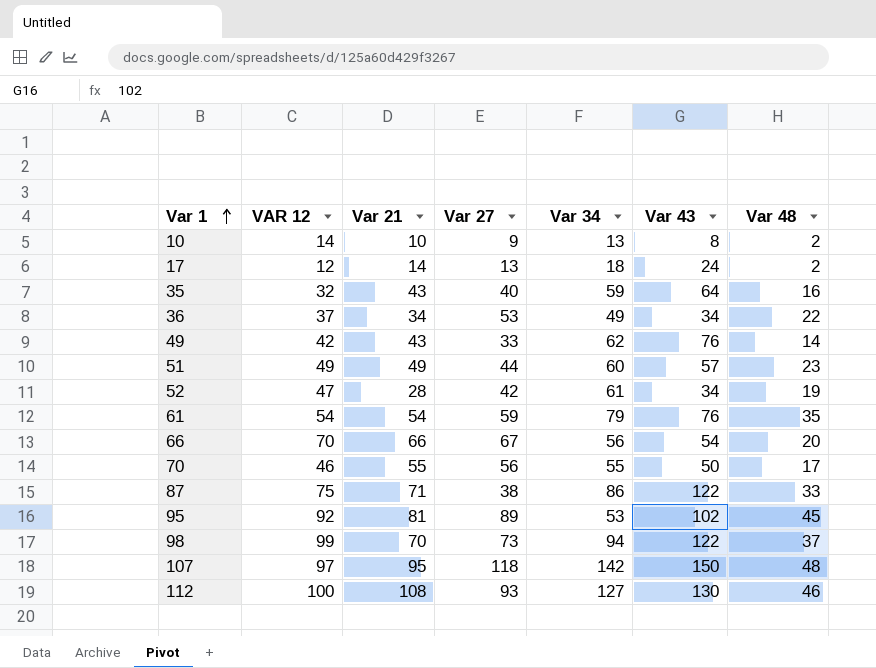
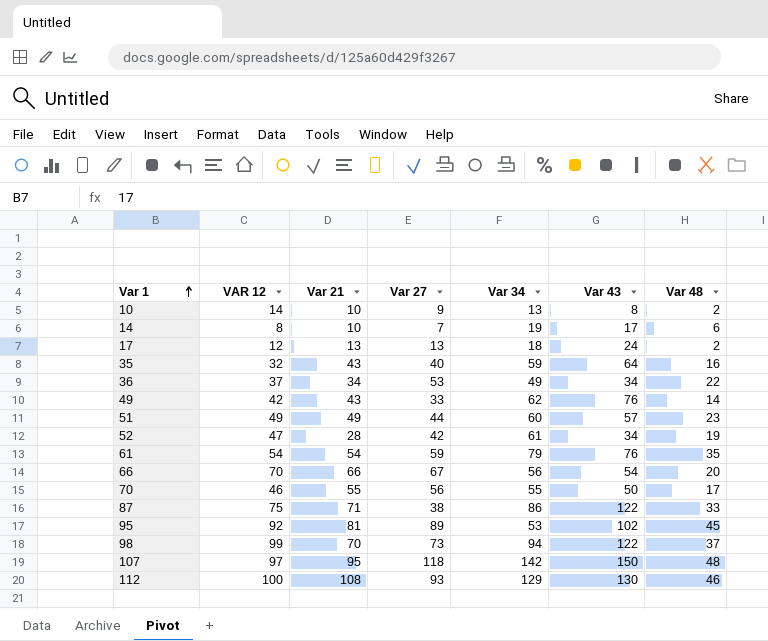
row 14: none -> 8 | 10 | 7 | 19 | 17 | 6
17 | Var 21: 14 -> 13
112 | Var 34: 127 -> 129

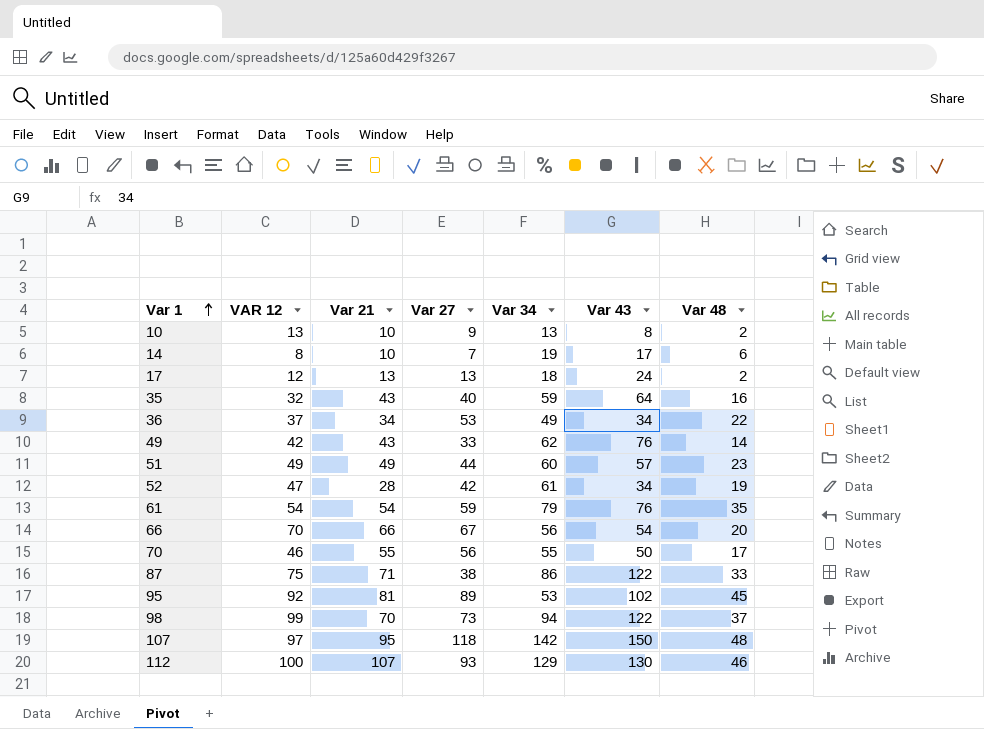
10 | VAR 12: 14 -> 13
112 | Var 21: 108 -> 107

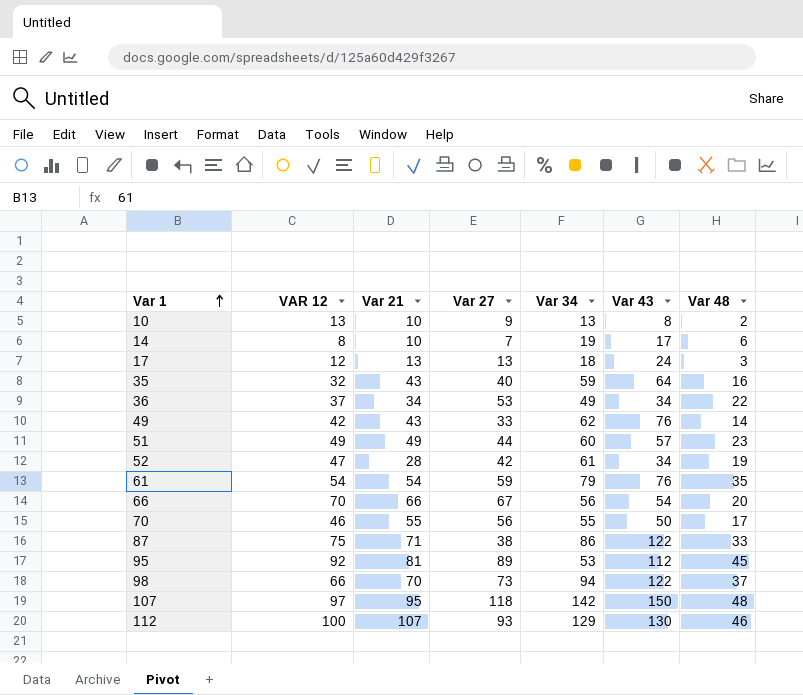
17 | Var 48: 2 -> 3
95 | Var 43: 102 -> 112
98 | VAR 12: 99 -> 66

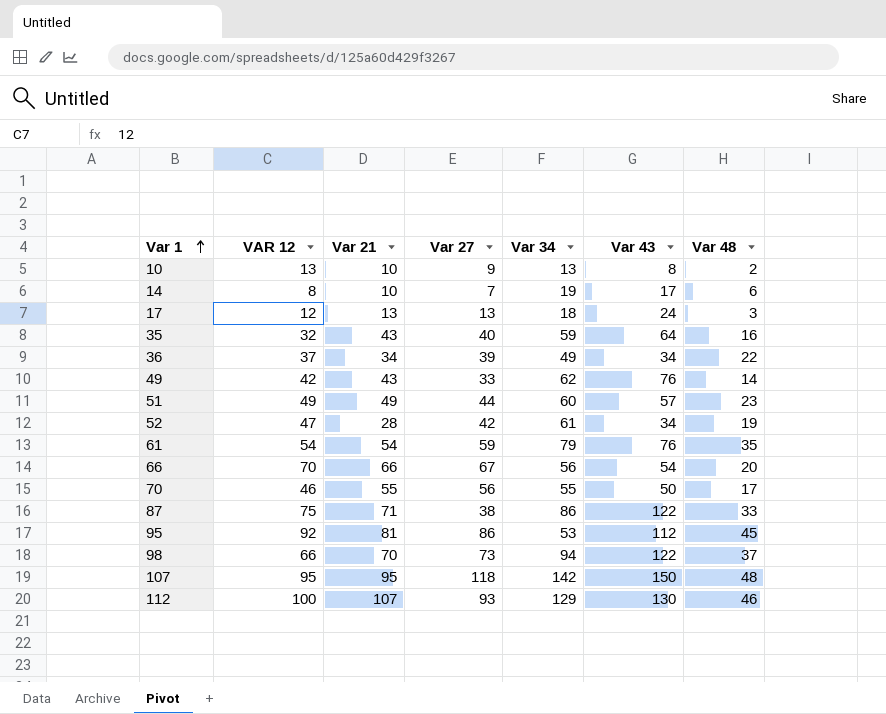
36 | Var 27: 53 -> 39
95 | Var 27: 89 -> 86
107 | VAR 12: 97 -> 95

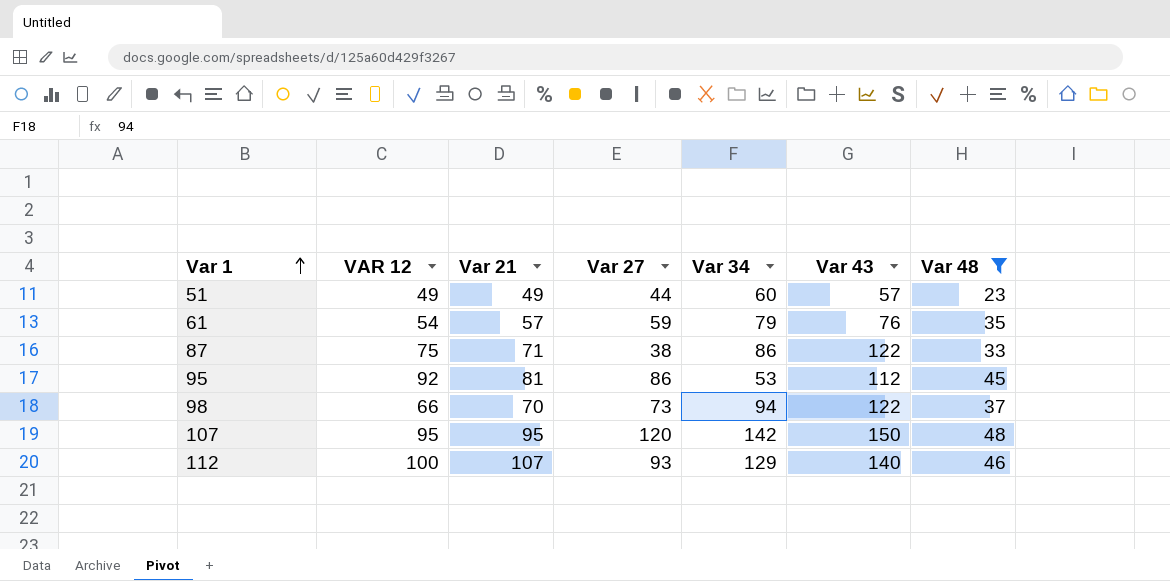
filter: none -> Var 48 >= 23
61 | Var 21: 54 -> 57
107 | Var 27: 118 -> 120
112 | Var 43: 130 -> 140

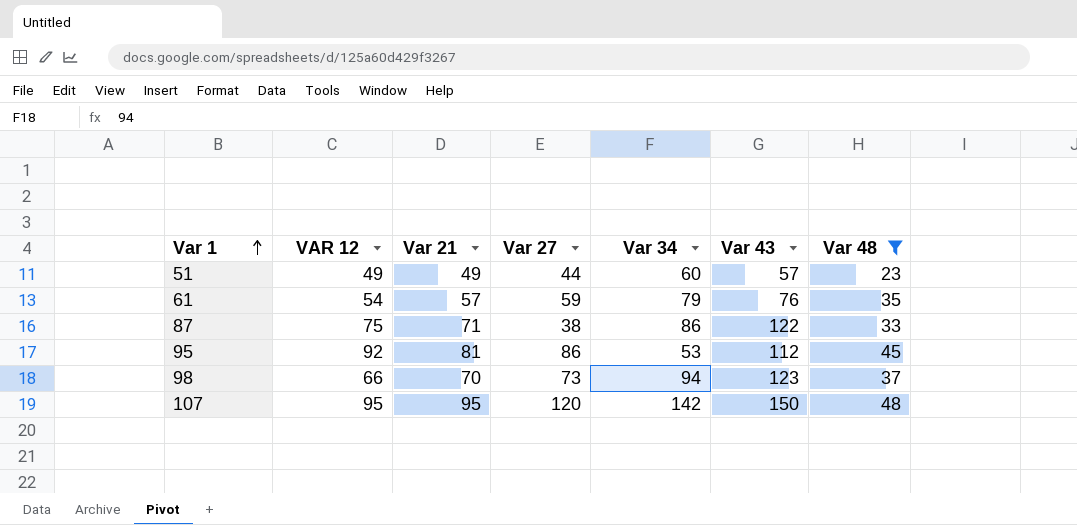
row 112: 100 | 107 | 93 | 129 | 140 | 46 -> none
98 | Var 43: 122 -> 123

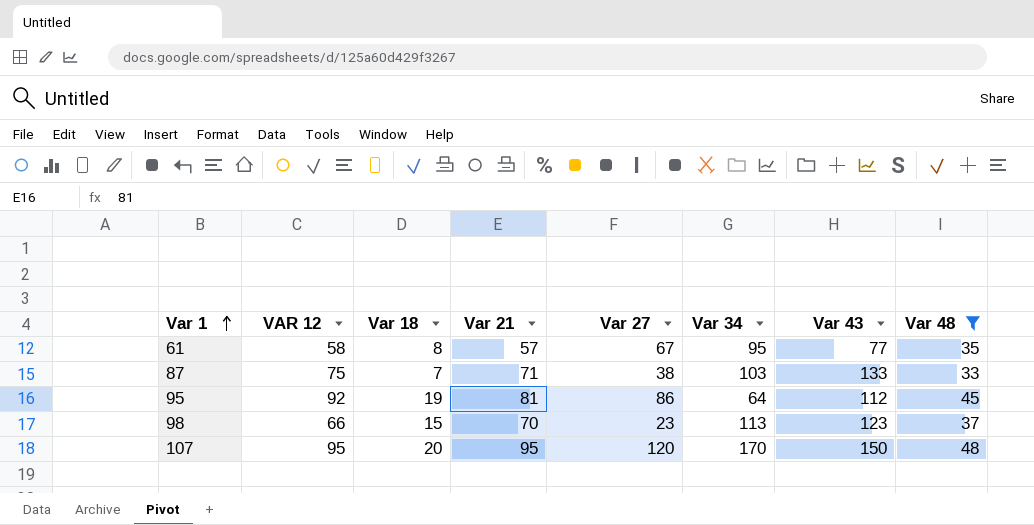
column Var 18 | position: none -> 3
row 51: 49 | 49 | 44 | 60 | 57 | 23 -> none
61 | VAR 12: 54 -> 58
61 | Var 27: 59 -> 67
61 | Var 34: 79 -> 95
61 | Var 43: 76 -> 77
87 | Var 34: 86 -> 103
87 | Var 43: 122 -> 133
95 | Var 34: 53 -> 64
98 | Var 27: 73 -> 23
98 | Var 34: 94 -> 113
107 | Var 34: 142 -> 170

